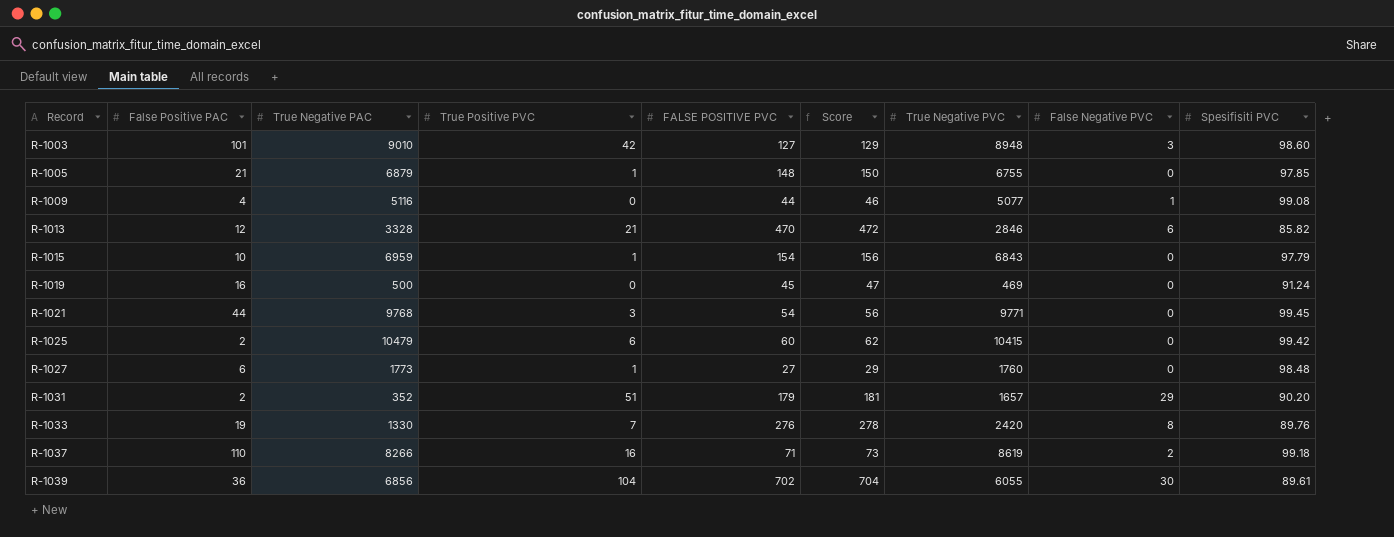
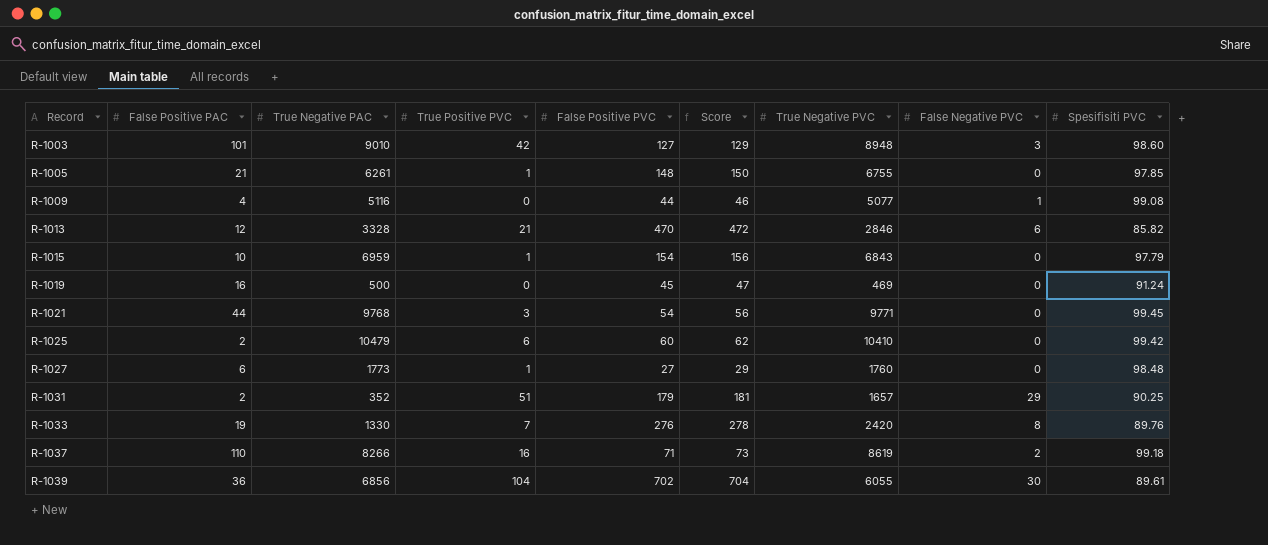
column name: FALSE POSITIVE PVC -> False Positive PVC
R-1005 | True Negative PAC: 6879 -> 6261
R-1025 | True Negative PVC: 10415 -> 10410
R-1031 | Spesifisiti PVC: 90.20 -> 90.25

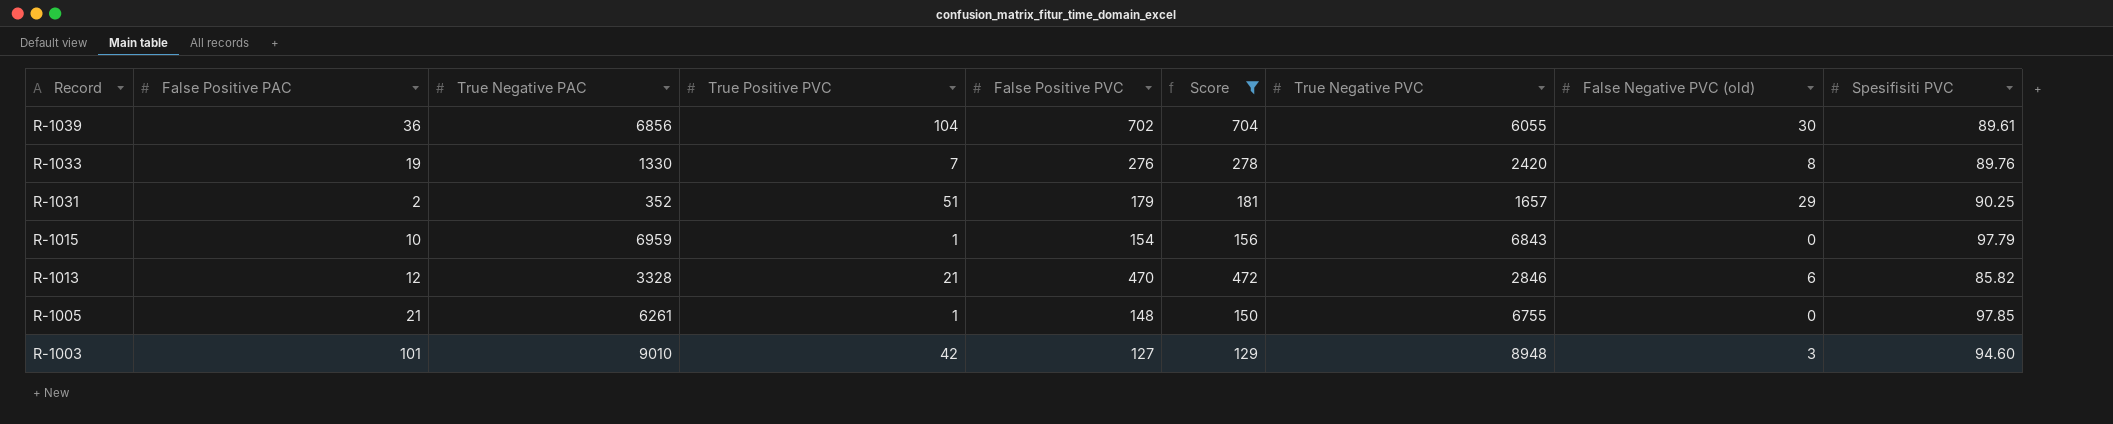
filter: none -> Score >= 129
row order: Record ascending -> Record descending
column name: False Negative PVC -> False Negative PVC (old)
R-1003 | Spesifisiti PVC: 98.60 -> 94.60

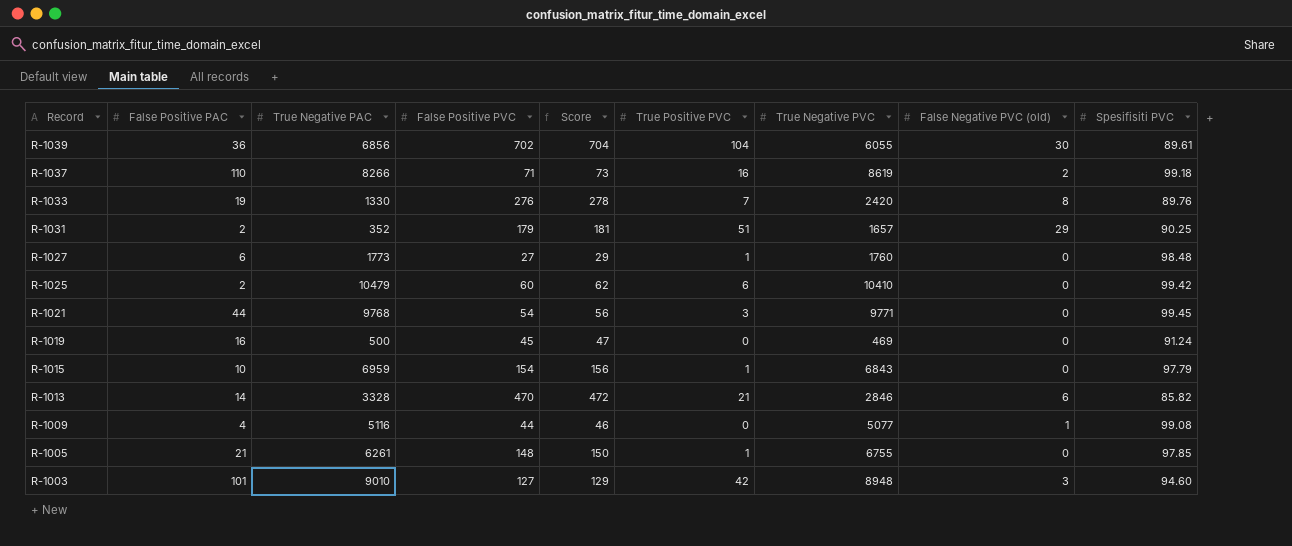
filter: Score >= 129 -> none
column True Positive PVC | position: 4 -> 6
R-1013 | False Positive PAC: 12 -> 14

